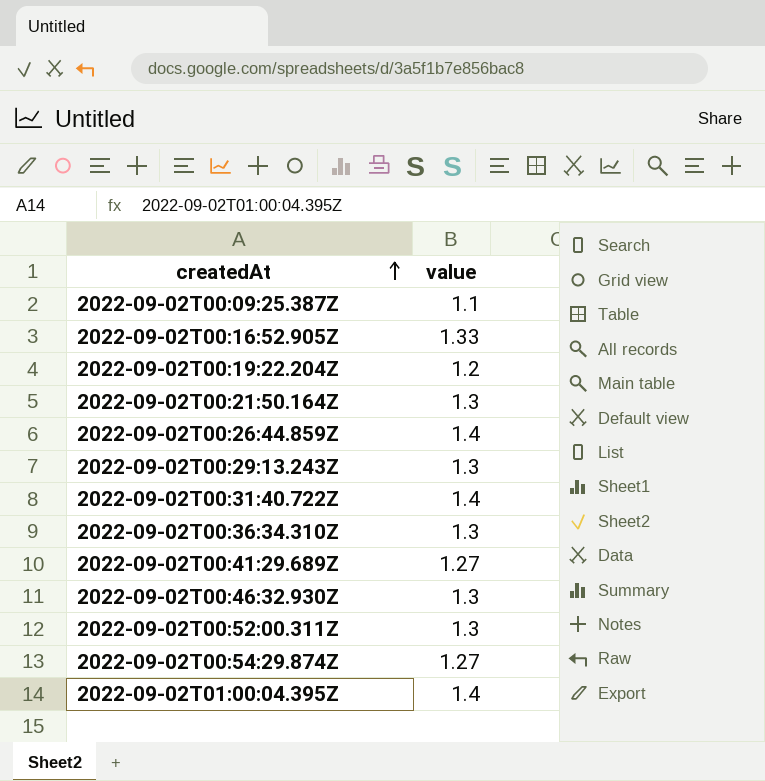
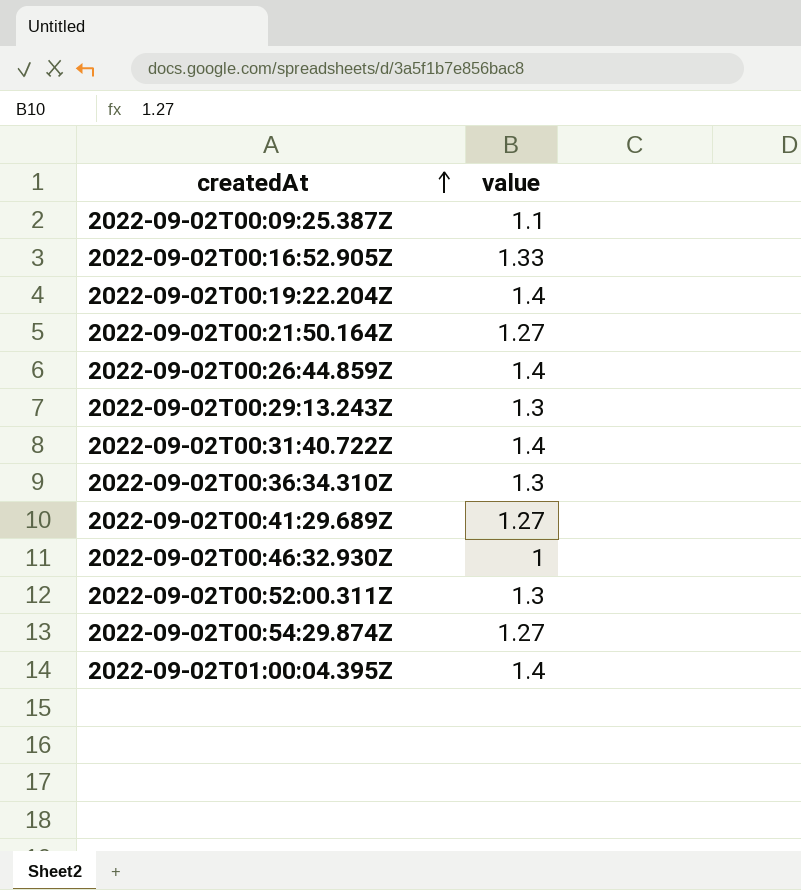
2022-09-02T00:19:22.204Z | value: 1.2 -> 1.4
2022-09-02T00:21:50.164Z | value: 1.3 -> 1.27
2022-09-02T00:46:32.930Z | value: 1.3 -> 1

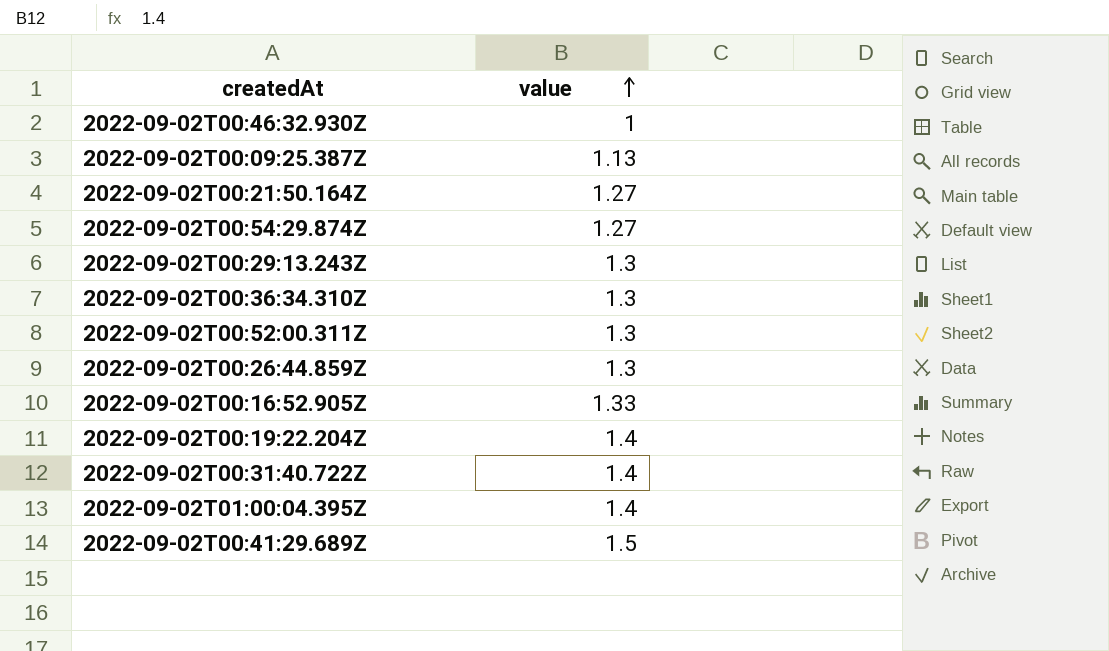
row order: createdAt ascending -> value ascending
2022-09-02T00:09:25.387Z | value: 1.1 -> 1.13
2022-09-02T00:26:44.859Z | value: 1.4 -> 1.3
2022-09-02T00:41:29.689Z | value: 1.27 -> 1.5

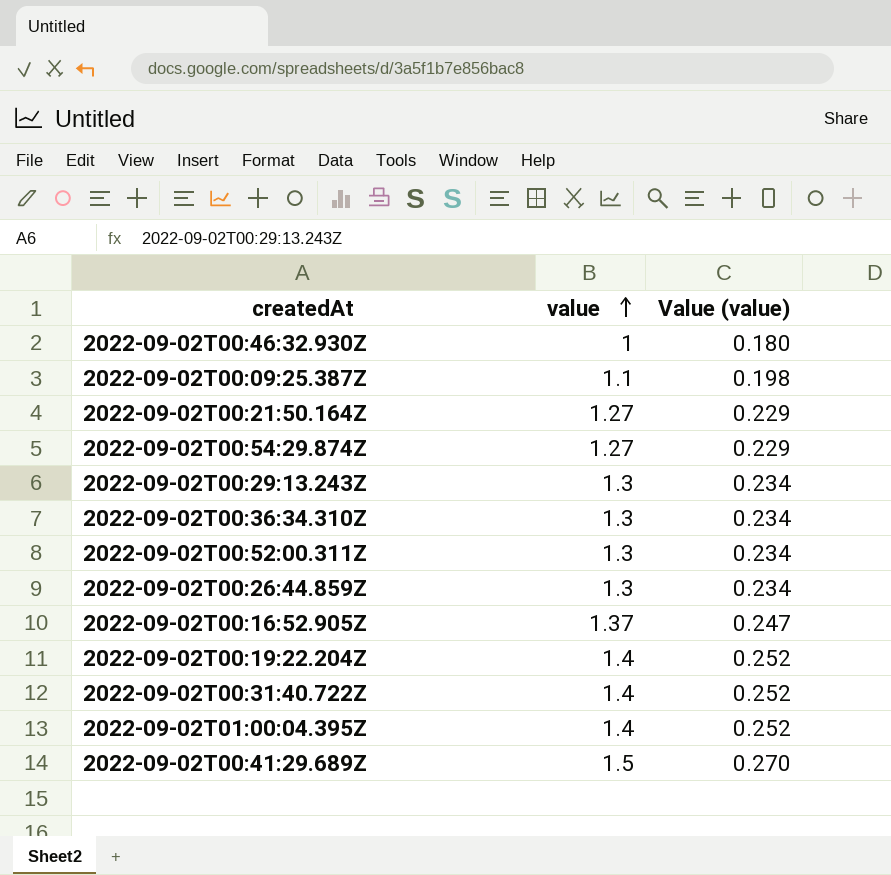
column Value (value) | formula: none -> [value] * 0.18
2022-09-02T00:09:25.387Z | value: 1.13 -> 1.1
2022-09-02T00:16:52.905Z | value: 1.33 -> 1.37

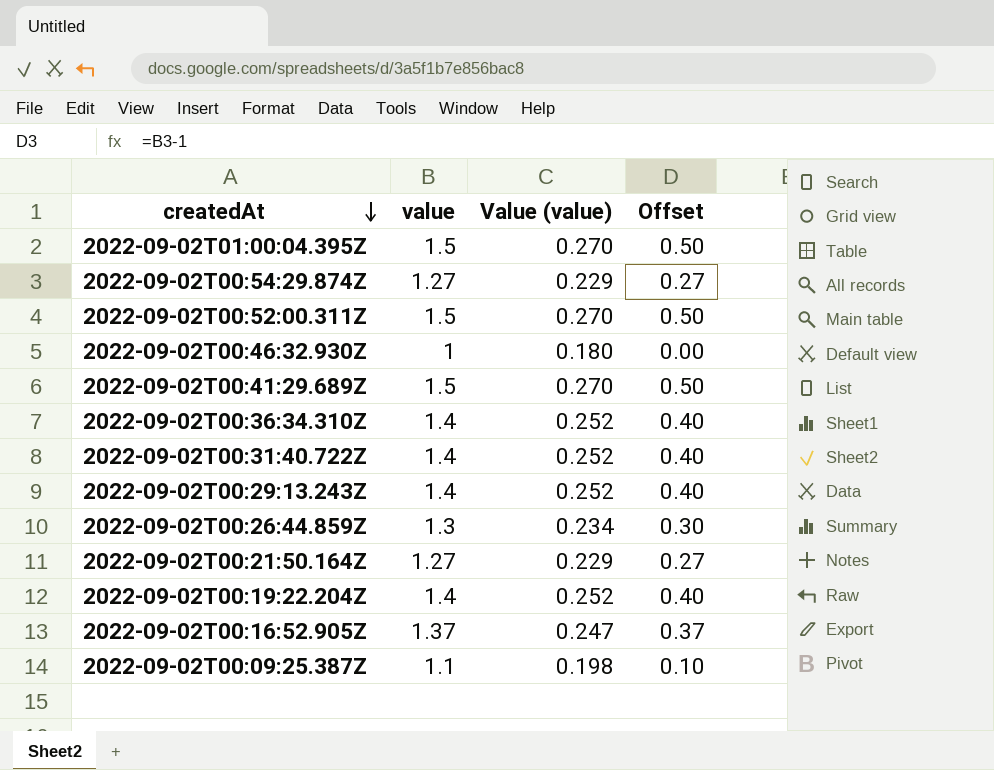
row order: value ascending -> createdAt descending
column Offset | formula: none -> [value] - 1
2022-09-02T01:00:04.395Z | value: 1.4 -> 1.5
2022-09-02T01:00:04.395Z | Value (value): 0.252 -> 0.270
2022-09-02T00:52:00.311Z | value: 1.3 -> 1.5
2022-09-02T00:52:00.311Z | Value (value): 0.234 -> 0.270
2022-09-02T00:36:34.310Z | value: 1.3 -> 1.4
2022-09-02T00:36:34.310Z | Value (value): 0.234 -> 0.252
2022-09-02T00:29:13.243Z | value: 1.3 -> 1.4
2022-09-02T00:29:13.243Z | Value (value): 0.234 -> 0.252

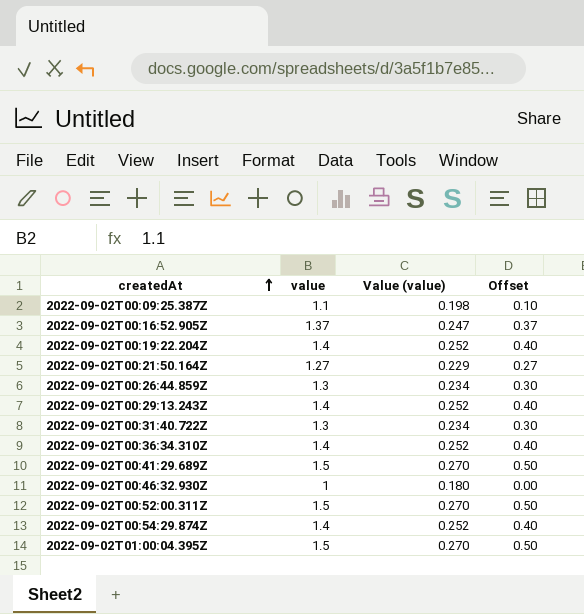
row order: createdAt descending -> createdAt ascending
2022-09-02T00:31:40.722Z | value: 1.4 -> 1.3
2022-09-02T00:31:40.722Z | Value (value): 0.252 -> 0.234
2022-09-02T00:31:40.722Z | Offset: 0.40 -> 0.30
2022-09-02T00:54:29.874Z | value: 1.27 -> 1.4
2022-09-02T00:54:29.874Z | Value (value): 0.229 -> 0.252
2022-09-02T00:54:29.874Z | Offset: 0.27 -> 0.40

